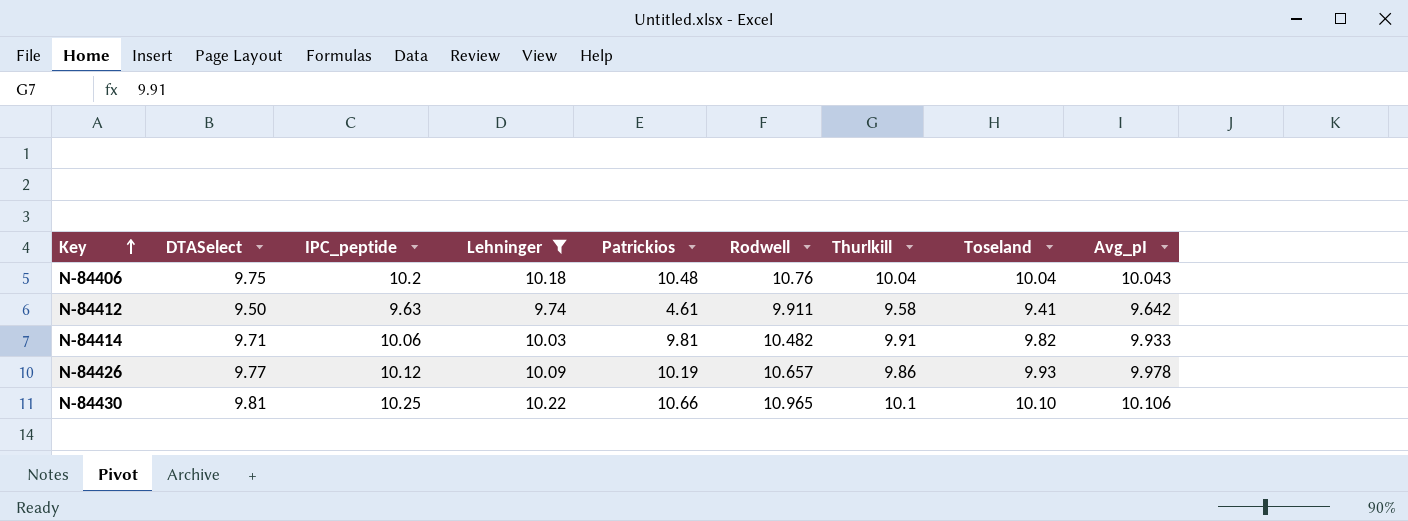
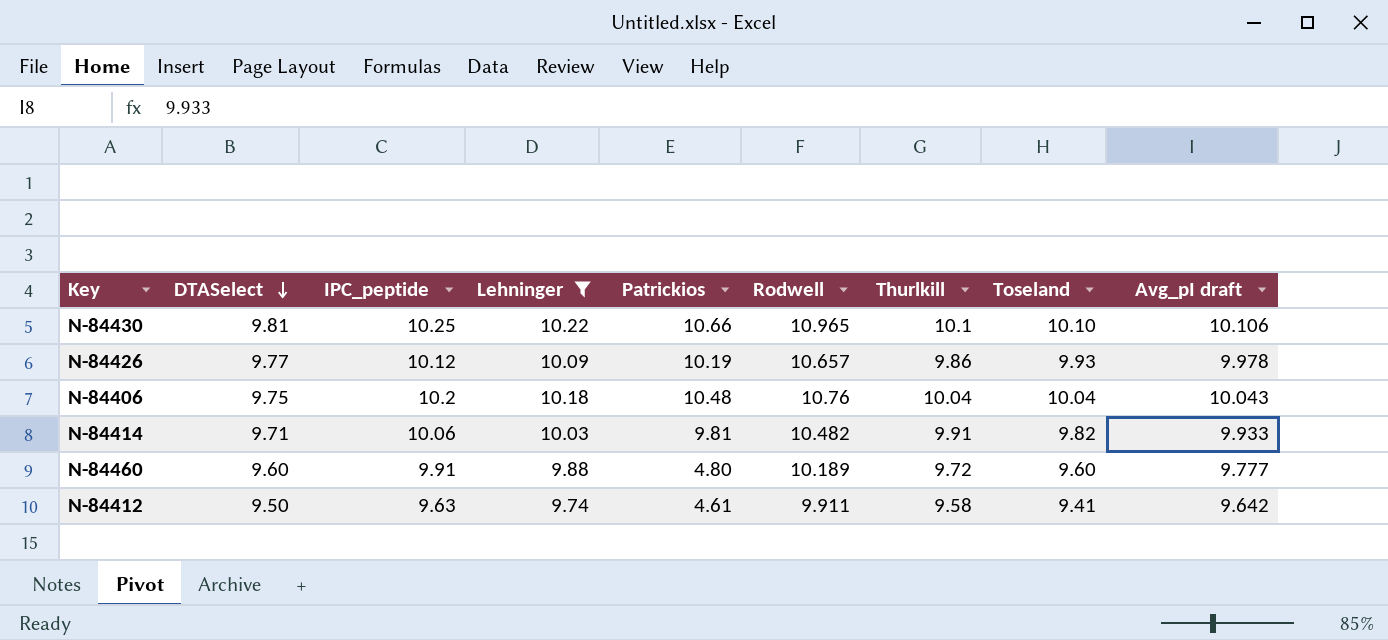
row order: Key ascending -> DTASelect descending
column name: Avg_pI -> Avg_pI draft
row N-84460: none -> 9.60 | 9.91 | 9.88 | 4.80 | 10.189 | 9.72 | 9.60 | 9.777

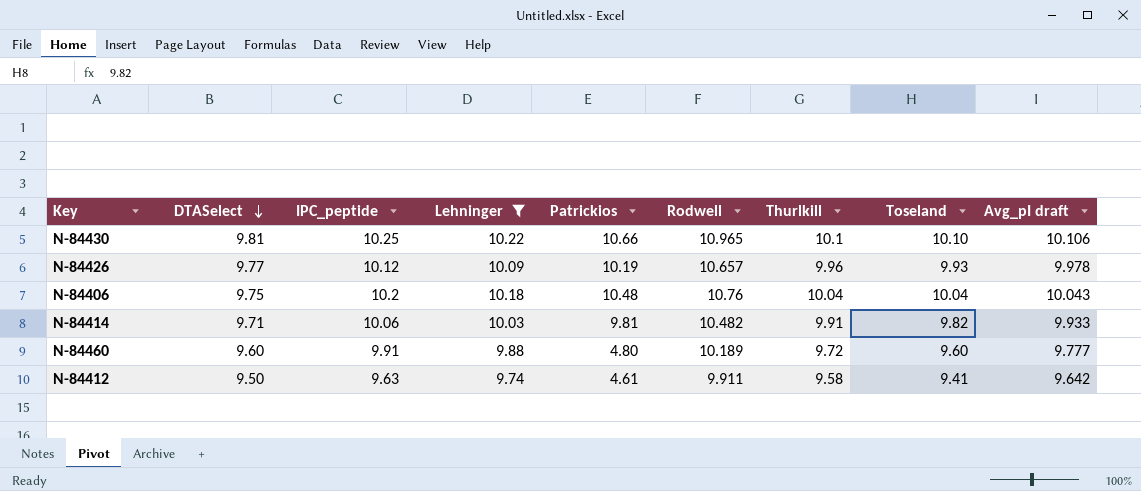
N-84426 | Thurlkill: 9.86 -> 9.96

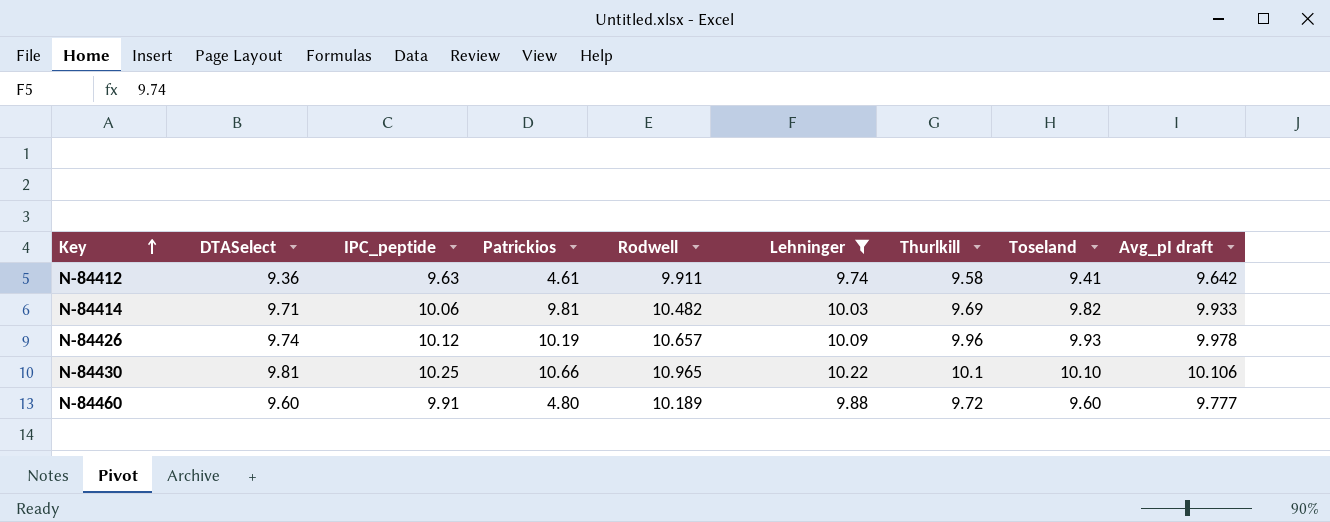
row order: DTASelect descending -> Key ascending
column Lehninger | position: 4 -> 6
row N-84406: 9.75 | 10.2 | 10.18 | 10.48 | 10.76 | 10.04 | 10.04 | 10.043 -> none
N-84412 | DTASelect: 9.50 -> 9.36
N-84414 | Thurlkill: 9.91 -> 9.69
N-84426 | DTASelect: 9.77 -> 9.74

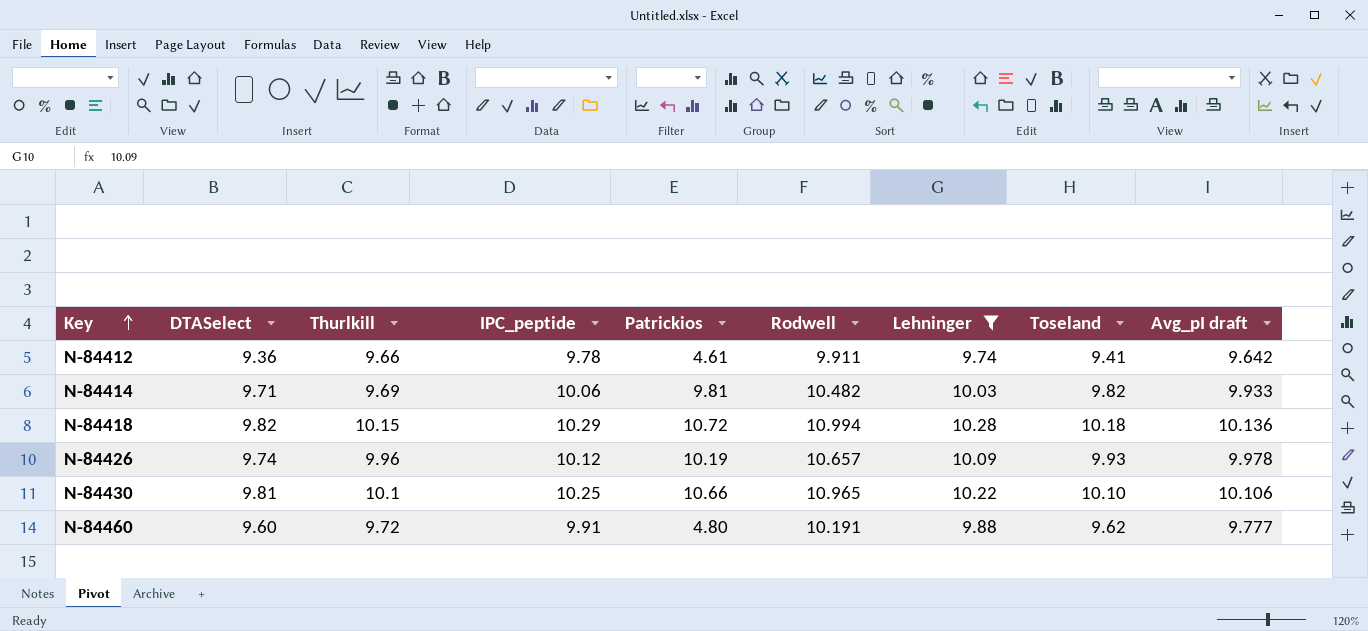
column Thurlkill | position: 7 -> 3
N-84412 | Thurlkill: 9.58 -> 9.66
N-84412 | IPC_peptide: 9.63 -> 9.78
row N-84418: none -> 9.82 | 10.15 | 10.29 | 10.72 | 10.994 | 10.28 | 10.18 | 10.136
N-84460 | Rodwell: 10.189 -> 10.191
N-84460 | Toseland: 9.60 -> 9.62

